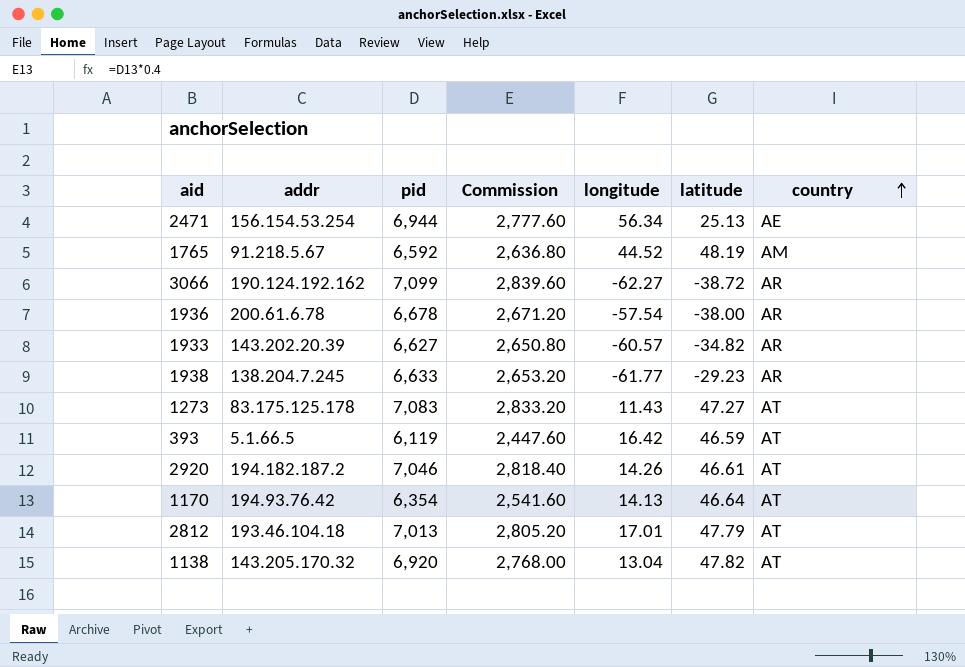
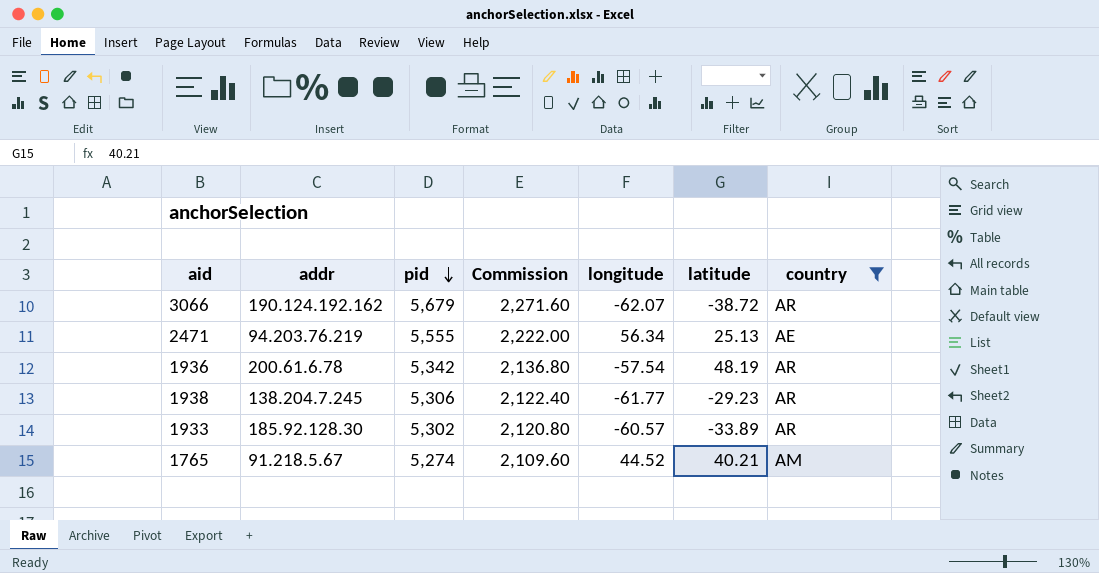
filter: none -> country != AT
row order: country ascending -> pid descending
3066 | pid: 7,099 -> 5,679
3066 | Commission: 2,839.60 -> 2,271.60
3066 | longitude: -62.27 -> -62.07
2471 | addr: 156.154.53.254 -> 94.203.76.219
2471 | pid: 6,944 -> 5,555
2471 | Commission: 2,777.60 -> 2,222.00
1936 | pid: 6,678 -> 5,342
1936 | Commission: 2,671.20 -> 2,136.80
1936 | latitude: -38.00 -> 48.19
1938 | pid: 6,633 -> 5,306
1938 | Commission: 2,653.20 -> 2,122.40
1933 | addr: 143.202.20.39 -> 185.92.128.30
1933 | pid: 6,627 -> 5,302
1933 | Commission: 2,650.80 -> 2,120.80
1933 | latitude: -34.82 -> -33.89
1765 | pid: 6,592 -> 5,274
1765 | Commission: 2,636.80 -> 2,109.60
1765 | latitude: 48.19 -> 40.21

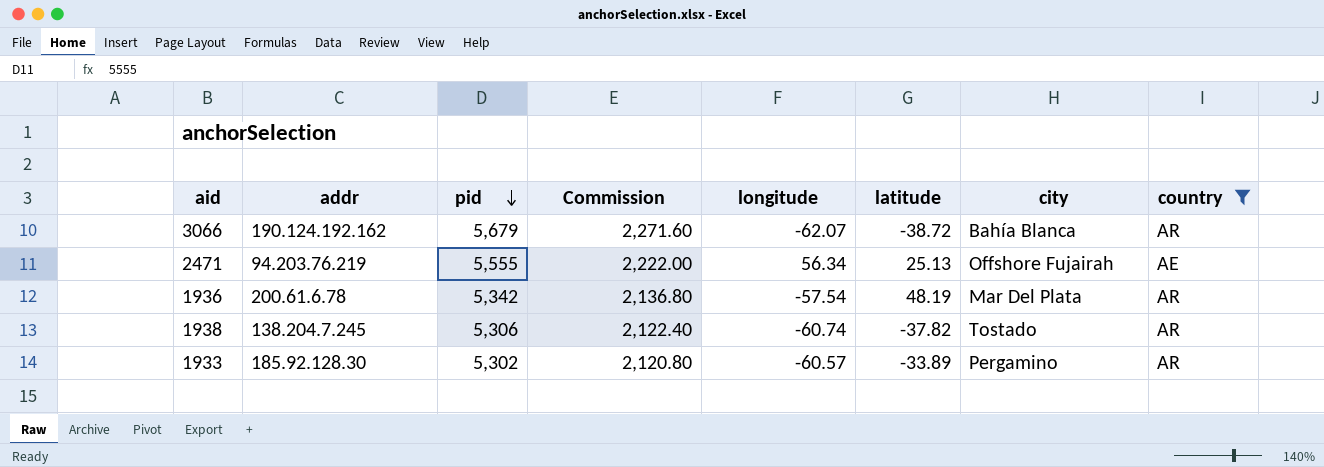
column city | position: none -> 7
row 1765: 91.218.5.67 | 5,274 | 2,109.60 | 44.52 | 40.21 | AM -> none
1938 | longitude: -61.77 -> -60.74
1938 | latitude: -29.23 -> -37.82

